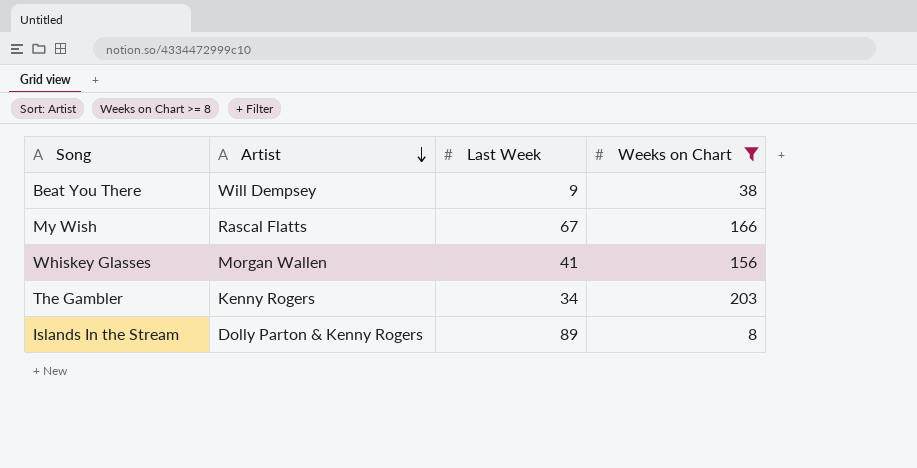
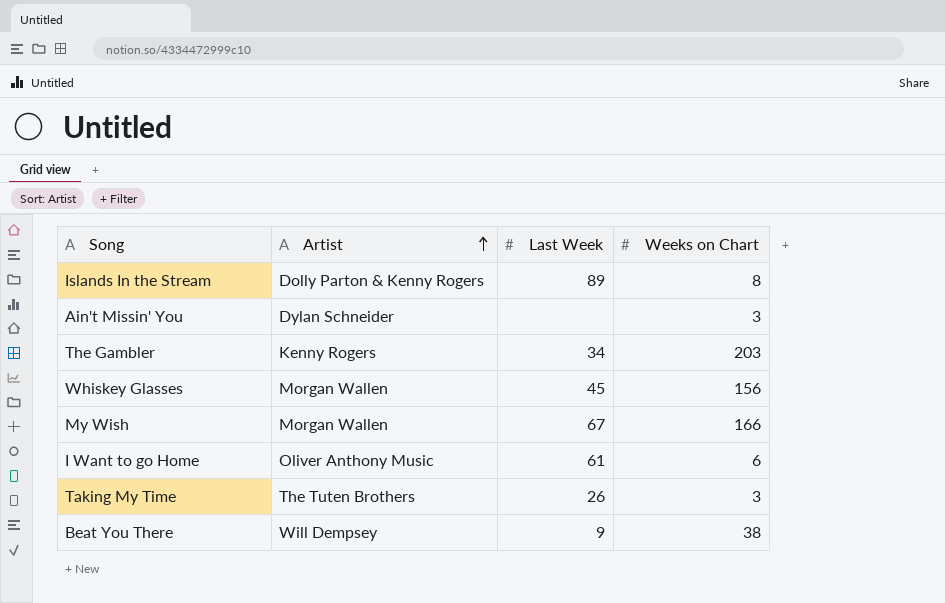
filter: Weeks on Chart >= 8 -> none
row order: Artist descending -> Artist ascending
Whiskey Glasses | Last Week: 41 -> 45
My Wish | Artist: Rascal Flatts -> Morgan Wallen

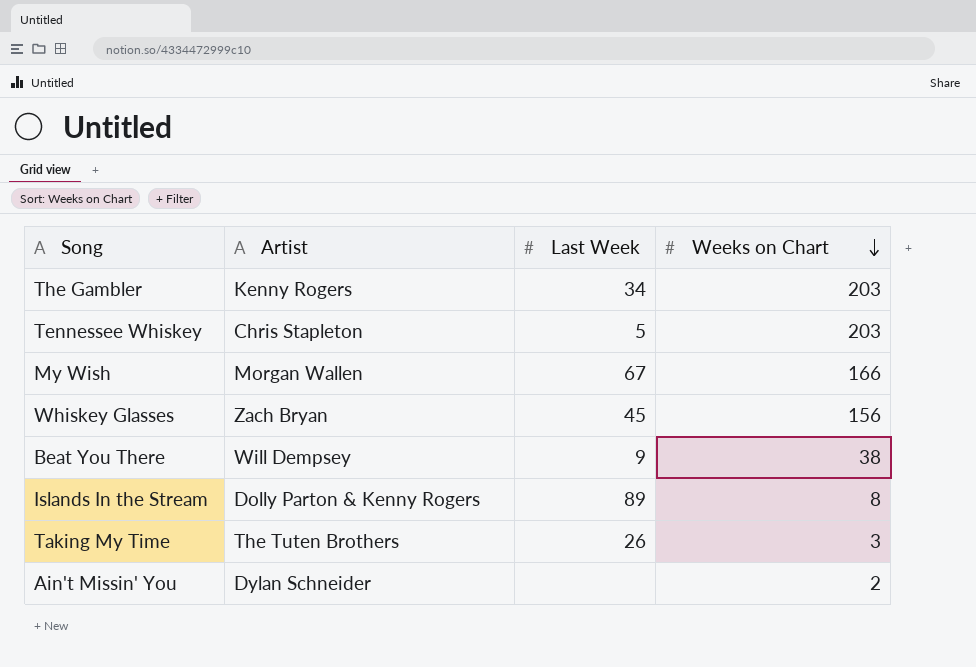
row order: Artist ascending -> Weeks on Chart descending
row I Want to go Home: Oliver Anthony Music | 61 | 6 -> none
row Tennessee Whiskey: none -> Chris Stapleton | 5 | 203
Whiskey Glasses | Artist: Morgan Wallen -> Zach Bryan
Ain't Missin' You | Weeks on Chart: 3 -> 2

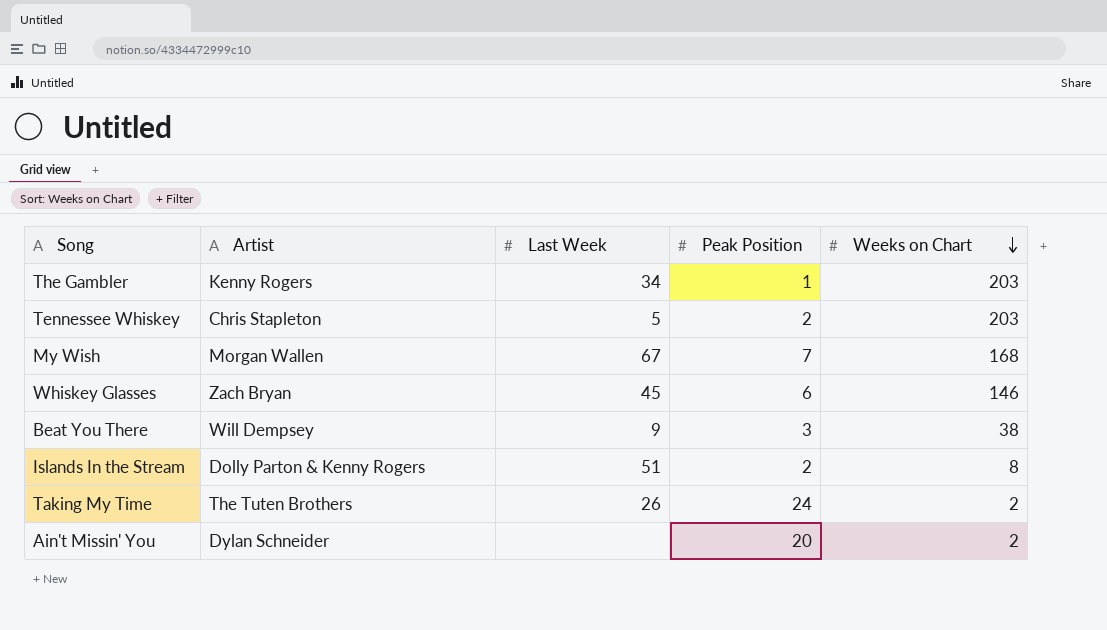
column Peak Position | position: none -> 4
My Wish | Weeks on Chart: 166 -> 168
Whiskey Glasses | Weeks on Chart: 156 -> 146
Islands In the Stream | Last Week: 89 -> 51
Taking My Time | Weeks on Chart: 3 -> 2

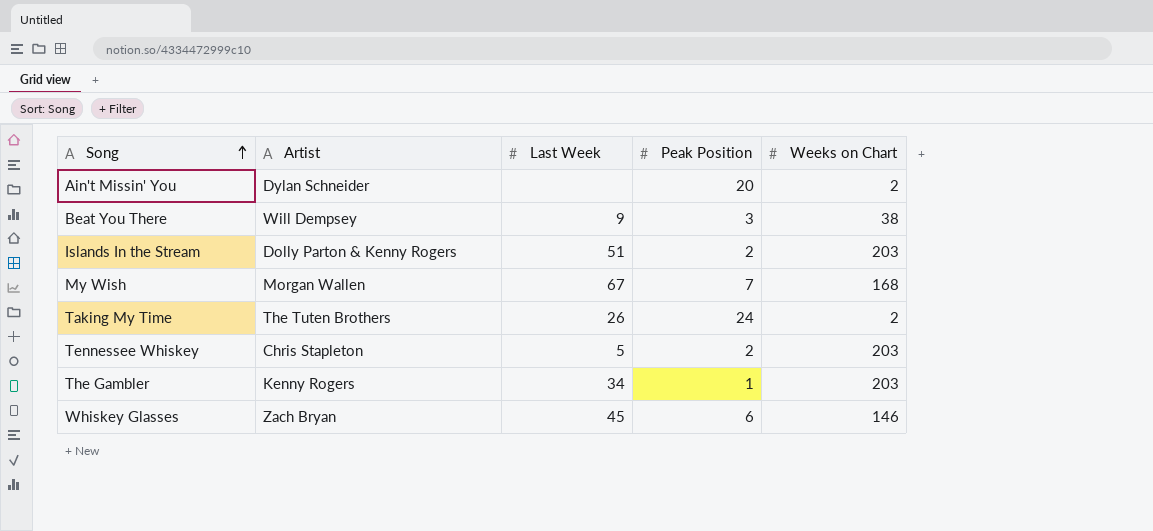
row order: Weeks on Chart descending -> Song ascending
Islands In the Stream | Weeks on Chart: 8 -> 203

